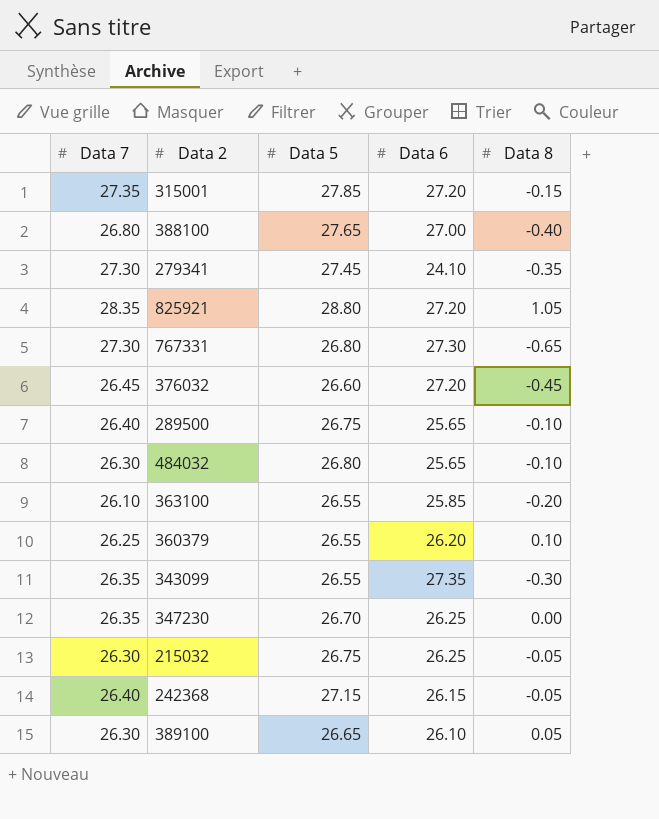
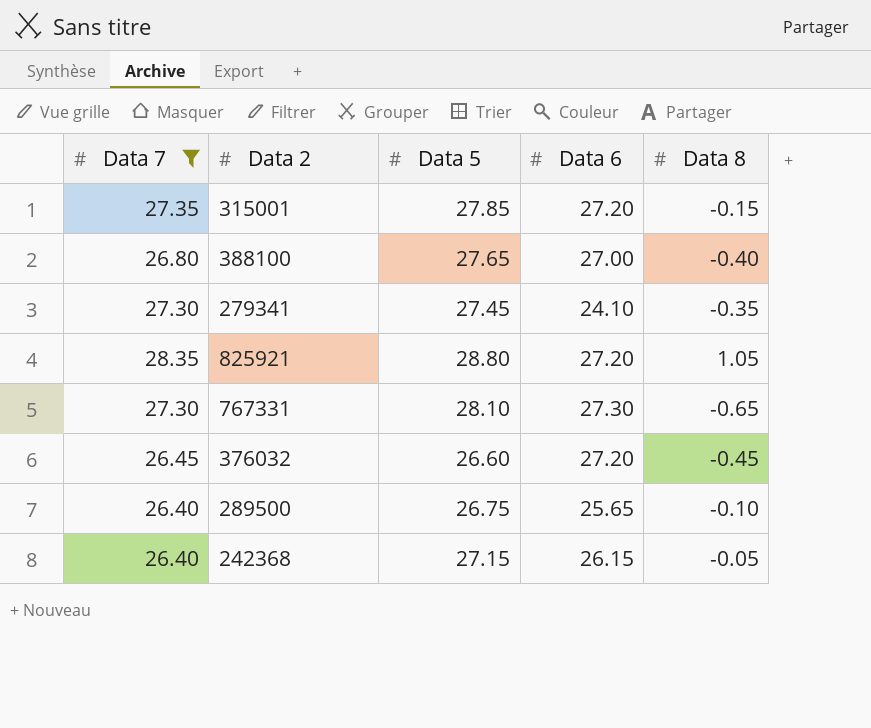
filter: none -> Data 7 >= 26.40
767331 | Data 5: 26.80 -> 28.10

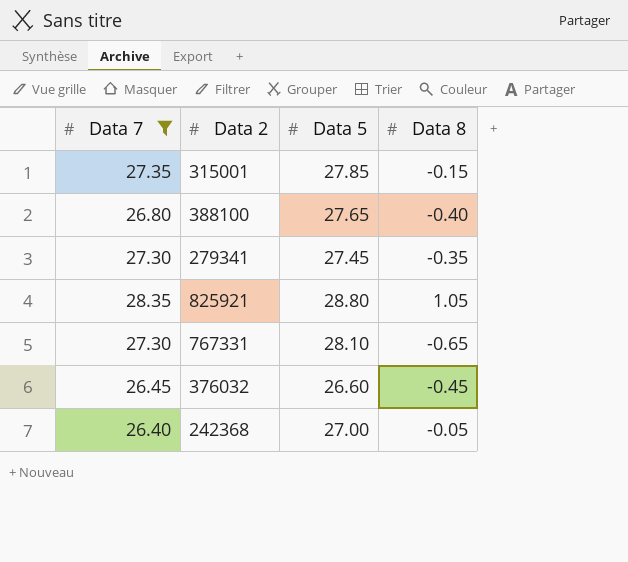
column Data 6 | position: 4 -> none
row 289500: 26.40 | 26.75 | 25.65 | -0.10 -> none
242368 | Data 5: 27.15 -> 27.00

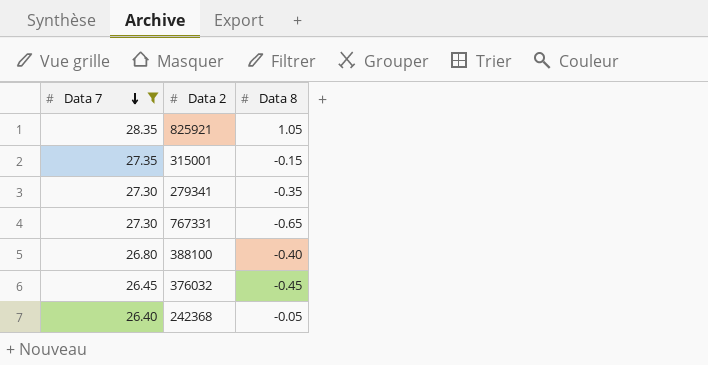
row order: none -> Data 7 descending
column Data 5 | position: 3 -> none

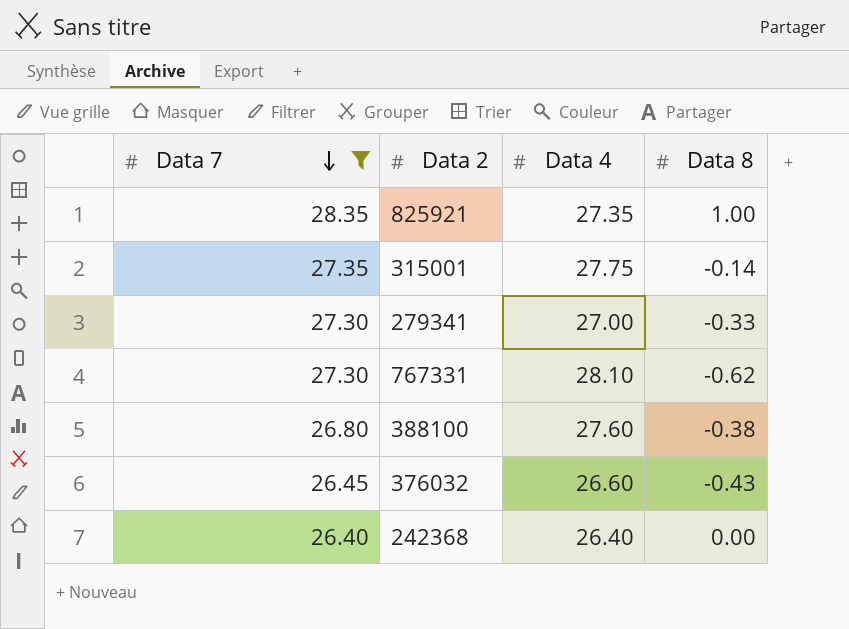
column Data 4 | position: none -> 3
825921 | Data 8: 1.05 -> 1.00
315001 | Data 8: -0.15 -> -0.14
279341 | Data 8: -0.35 -> -0.33
767331 | Data 8: -0.65 -> -0.62
388100 | Data 8: -0.40 -> -0.38
376032 | Data 8: -0.45 -> -0.43
242368 | Data 8: -0.05 -> 0.00

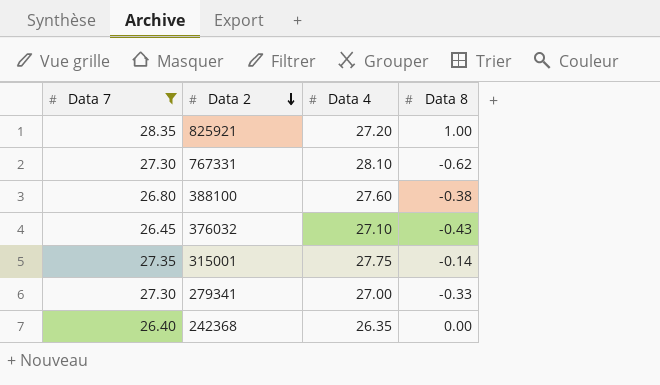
row order: Data 7 descending -> Data 2 descending
825921 | Data 4: 27.35 -> 27.20
376032 | Data 4: 26.60 -> 27.10
242368 | Data 4: 26.40 -> 26.35

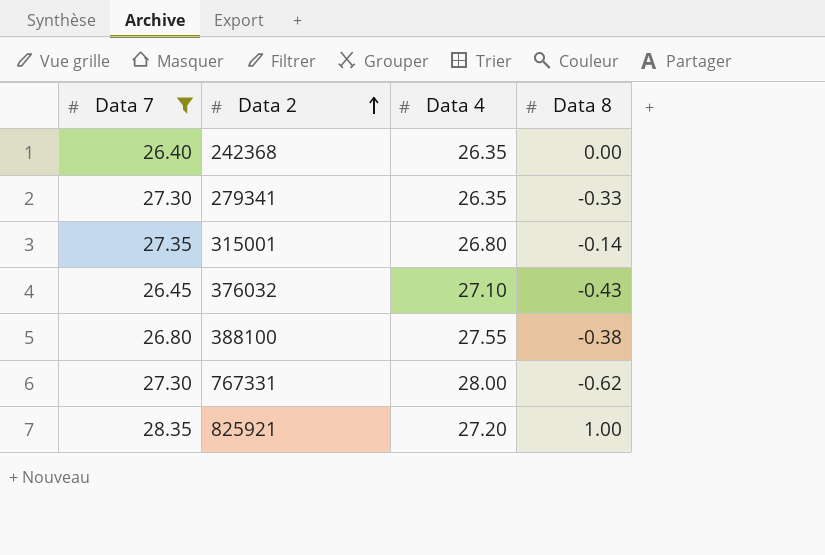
row order: Data 2 descending -> Data 2 ascending
279341 | Data 4: 27.00 -> 26.35
315001 | Data 4: 27.75 -> 26.80
388100 | Data 4: 27.60 -> 27.55
767331 | Data 4: 28.10 -> 28.00

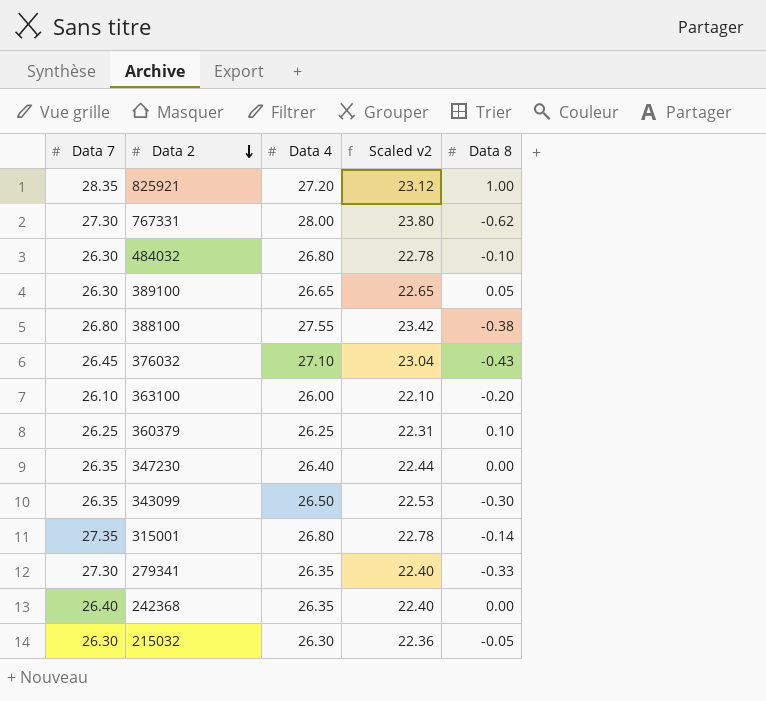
filter: Data 7 >= 26.40 -> none
row order: Data 2 ascending -> Data 2 descending
column Scaled v2 | formula: none -> [Data 4] * 0.85

